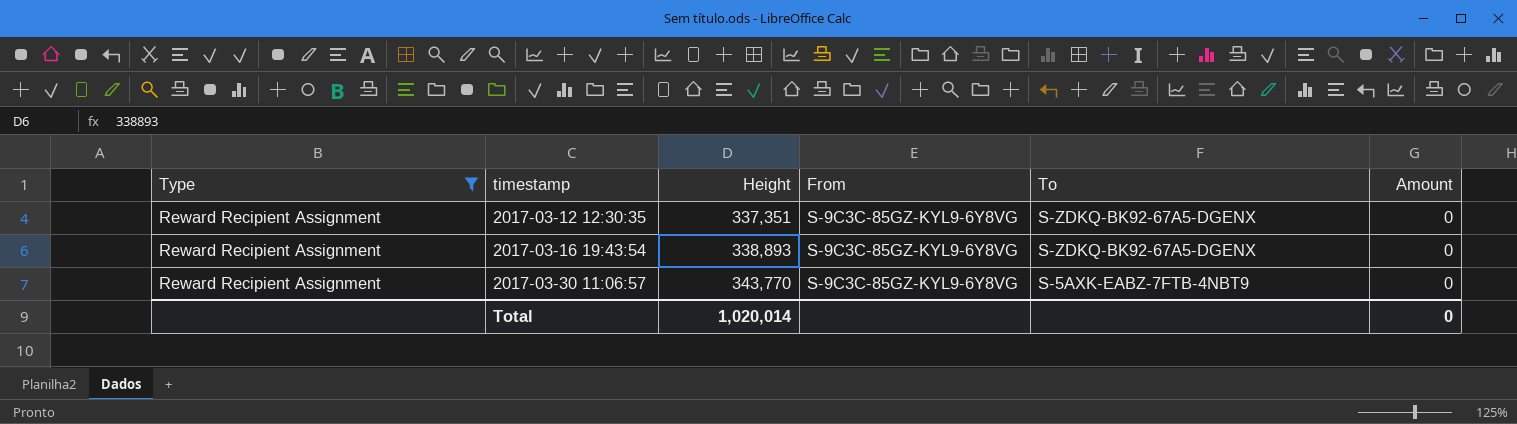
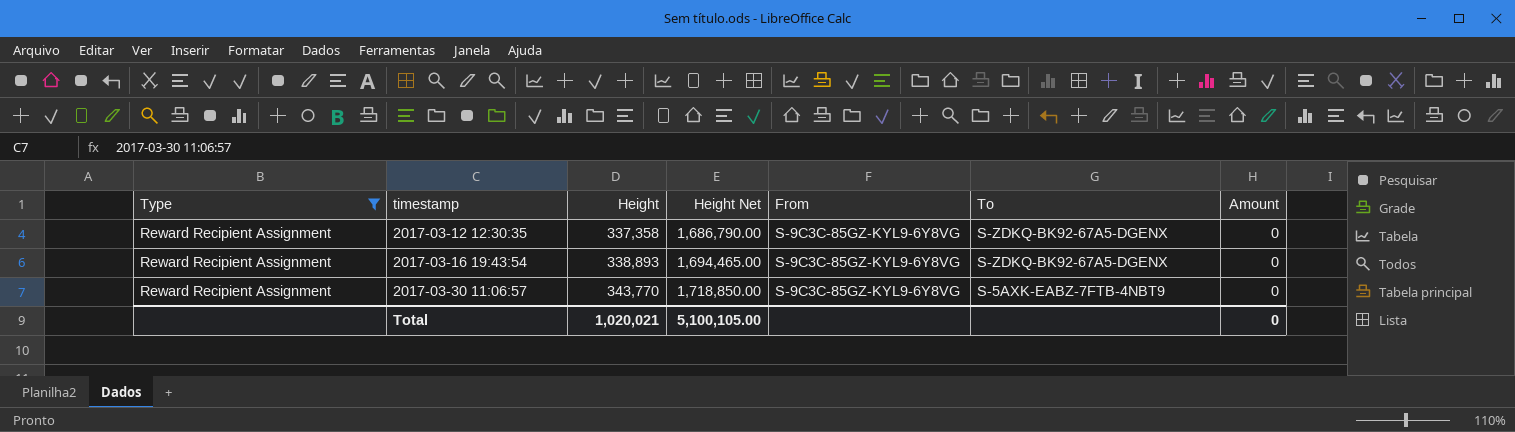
column Height Net | formula: none -> [Height] * 5
2017-03-12 12:30:35 | Height: 337,351 -> 337,358
Total | Height: 1,020,014 -> 1,020,021

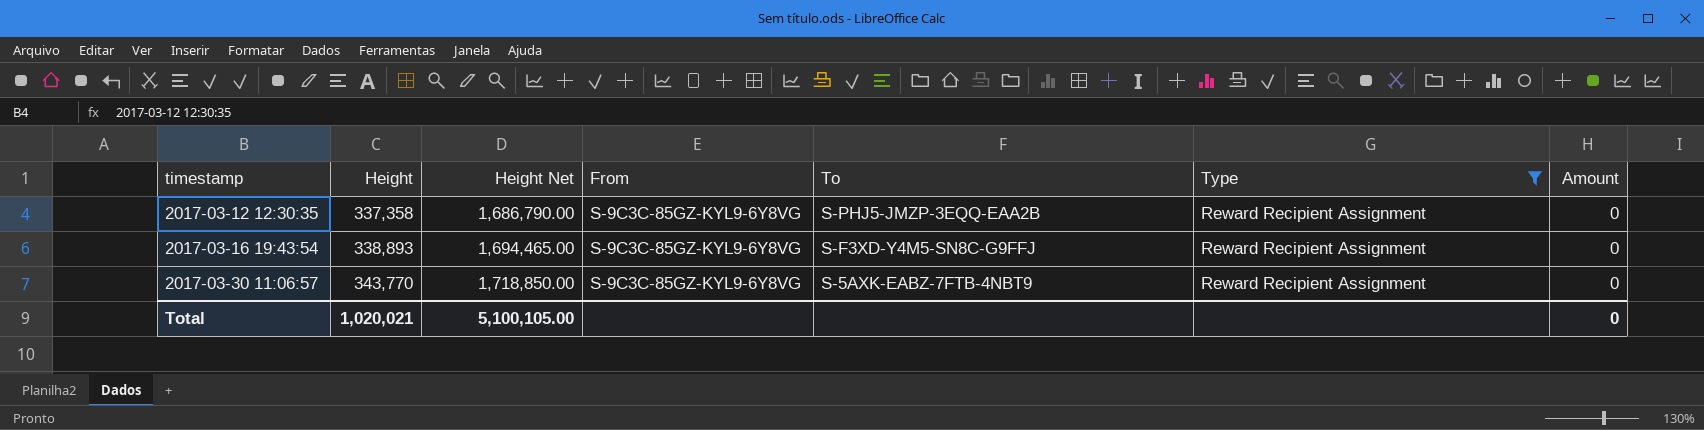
column Type | position: 1 -> 6
2017-03-12 12:30:35 | To: S-ZDKQ-BK92-67A5-DGENX -> S-PHJ5-JMZP-3EQQ-EAA2B
2017-03-16 19:43:54 | To: S-ZDKQ-BK92-67A5-DGENX -> S-F3XD-Y4M5-SN8C-G9FFJ

